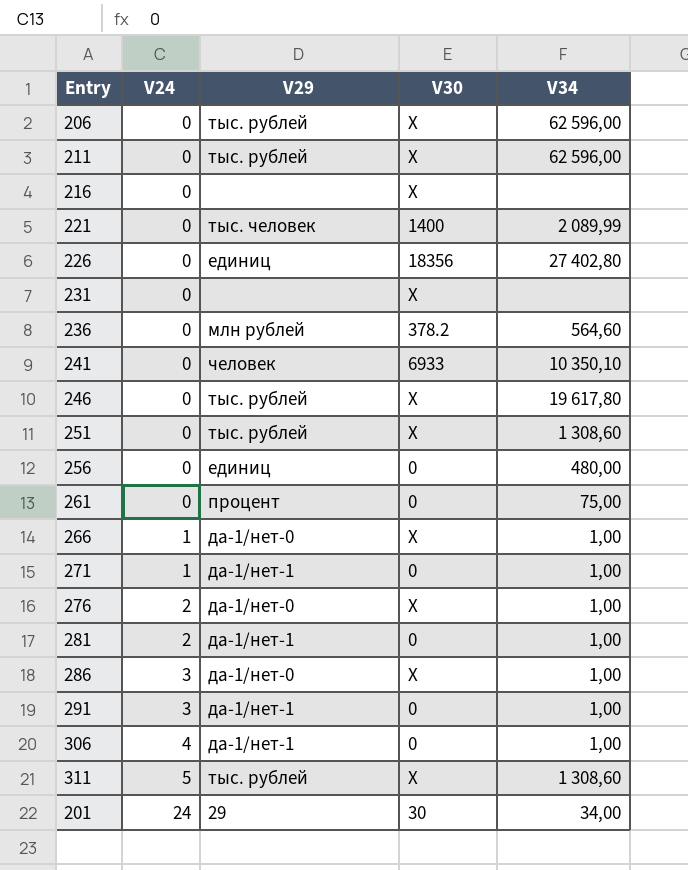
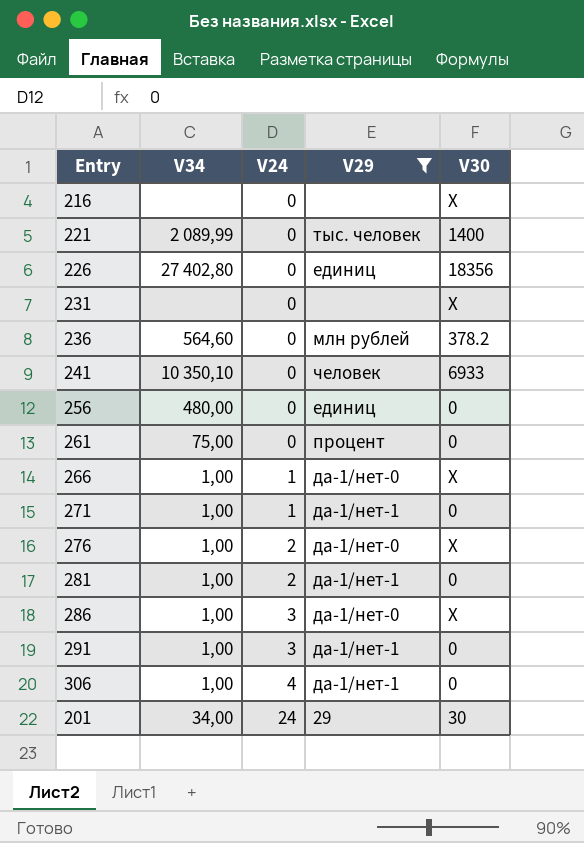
filter: none -> V29 != тыс. рублей
column V34 | position: 5 -> 2

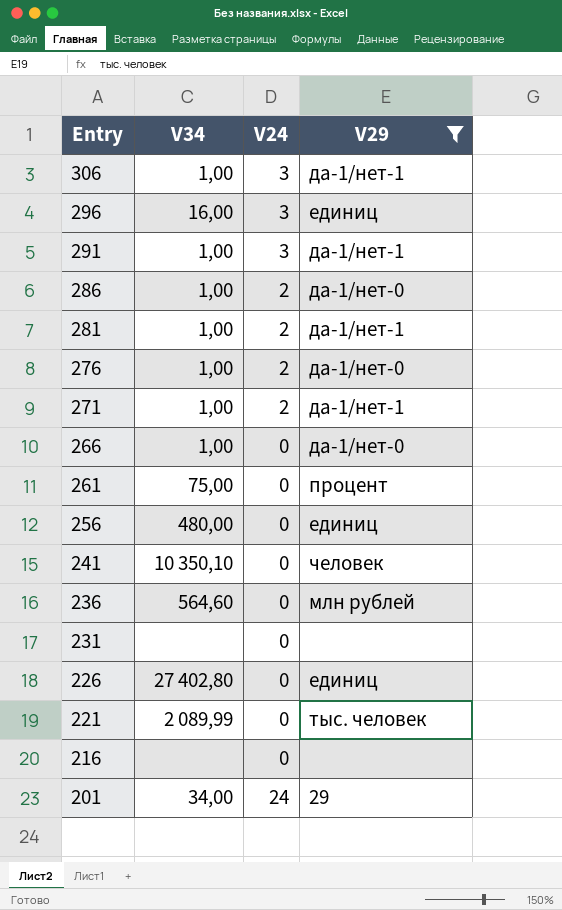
row order: V24 ascending -> Entry descending
column V30 | position: 5 -> none
306 | V24: 4 -> 3
row 296: none -> 16,00 | 3 | единиц
286 | V24: 3 -> 2
271 | V24: 1 -> 2
266 | V24: 1 -> 0

